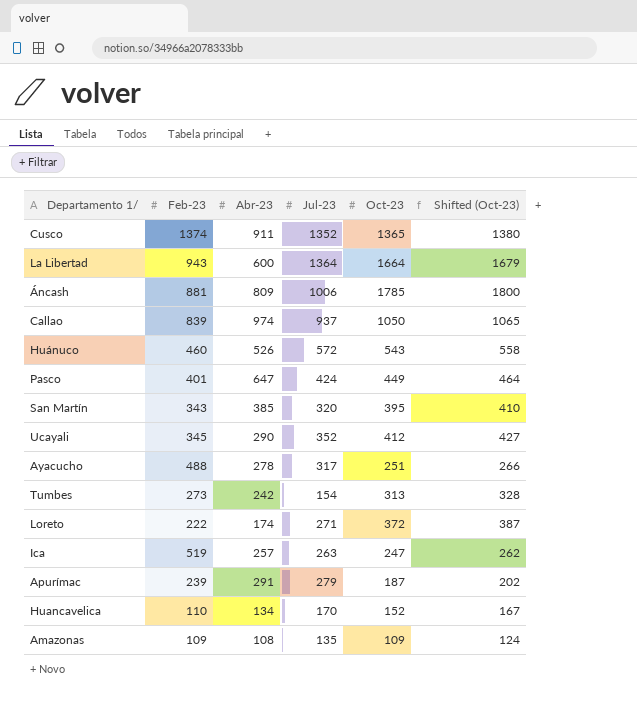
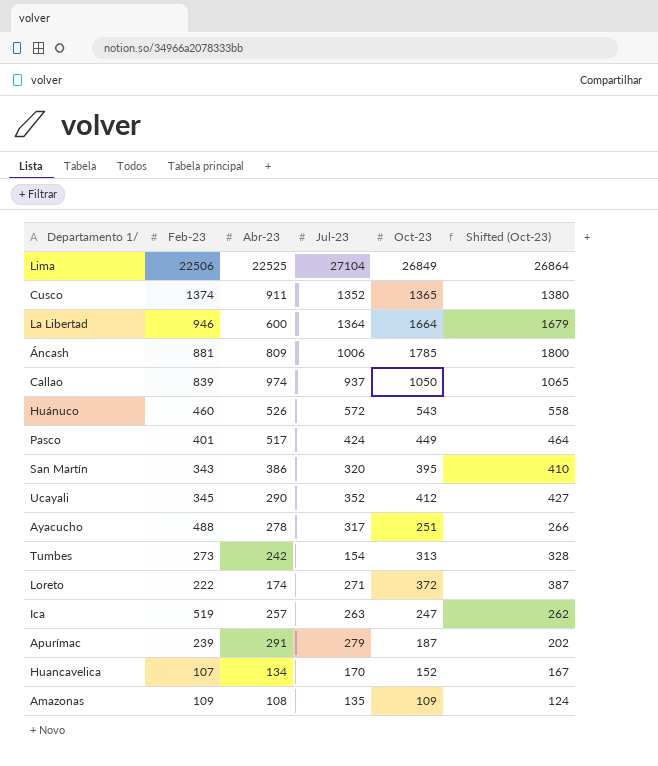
row Lima: none -> 22506 | 22525 | 27104 | 26849 | 26864
La Libertad | Feb-23: 943 -> 946
Pasco | Abr-23: 647 -> 517
San Martín | Abr-23: 385 -> 386
Huancavelica | Feb-23: 110 -> 107

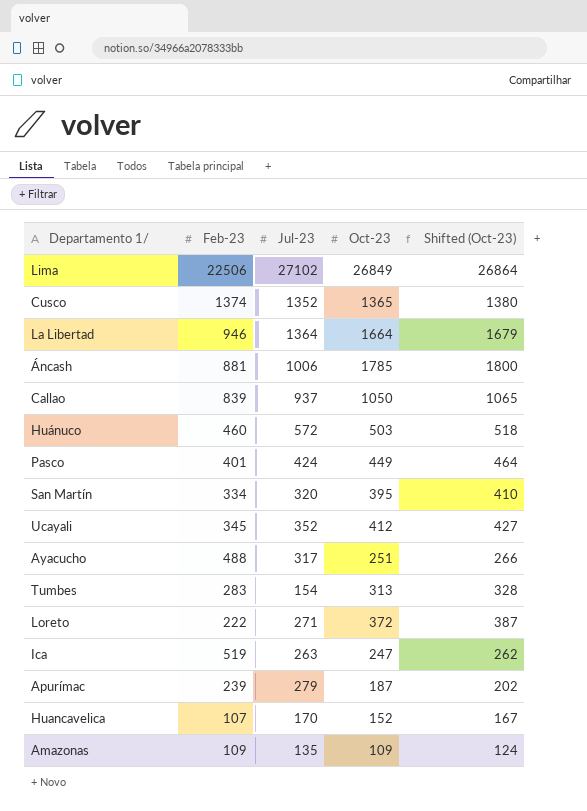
column Abr-23 | position: 3 -> none
Lima | Jul-23: 27104 -> 27102
Huánuco | Oct-23: 543 -> 503
Huánuco | Shifted (Oct-23): 558 -> 518
San Martín | Feb-23: 343 -> 334
Tumbes | Feb-23: 273 -> 283

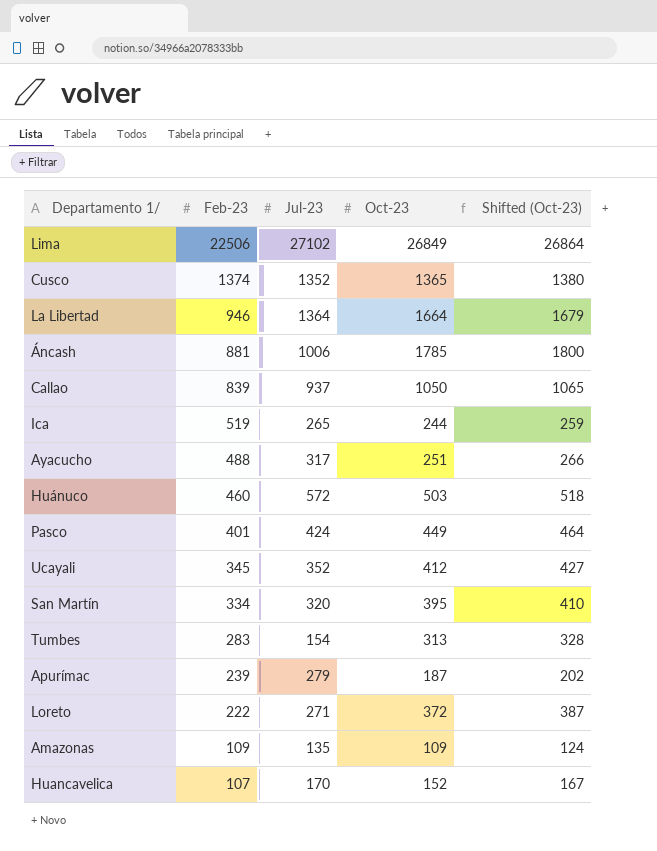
row order: none -> Feb-23 descending
Ica | Jul-23: 263 -> 265
Ica | Oct-23: 247 -> 244
Ica | Shifted (Oct-23): 262 -> 259

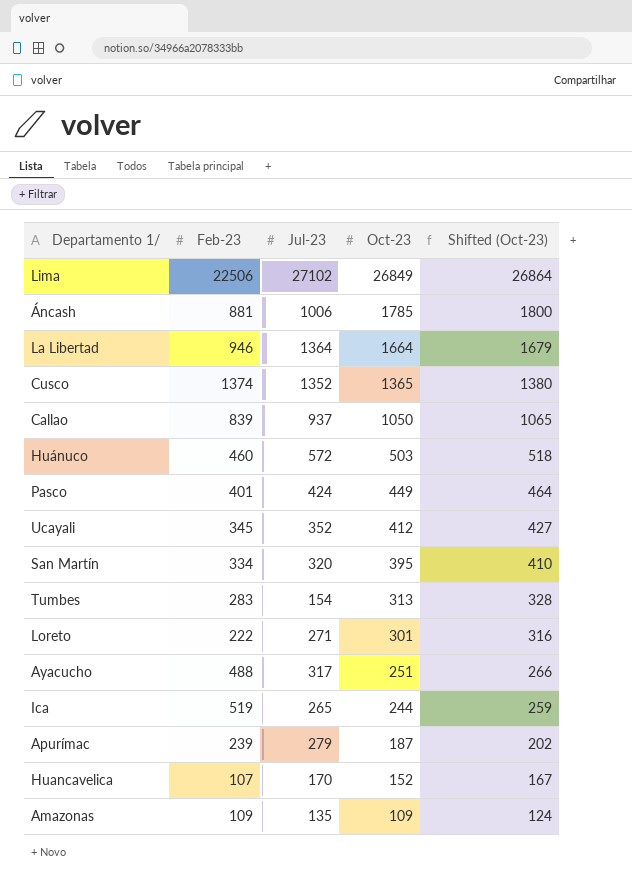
row order: Feb-23 descending -> Oct-23 descending
Loreto | Oct-23: 372 -> 301
Loreto | Shifted (Oct-23): 387 -> 316

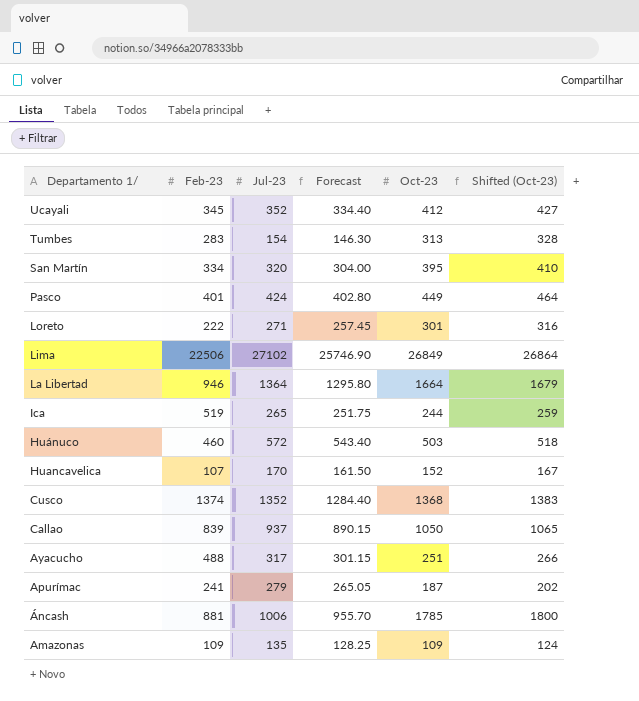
row order: Oct-23 descending -> Departamento 1/ descending
column Forecast | formula: none -> [Jul-23] * 0.95
Cusco | Oct-23: 1365 -> 1368
Cusco | Shifted (Oct-23): 1380 -> 1383
Apurímac | Feb-23: 239 -> 241

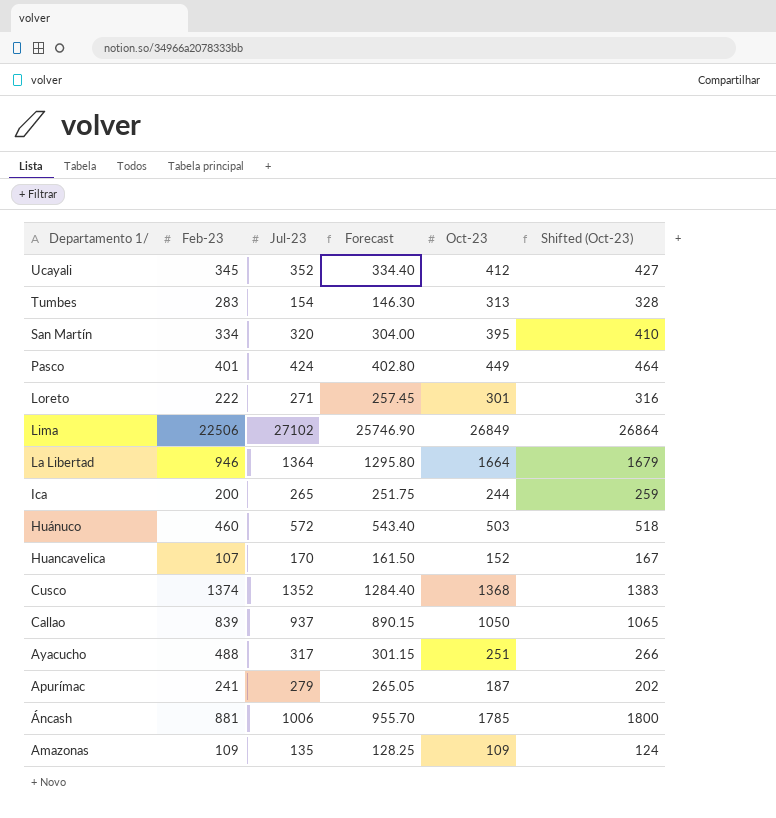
Ica | Feb-23: 519 -> 200

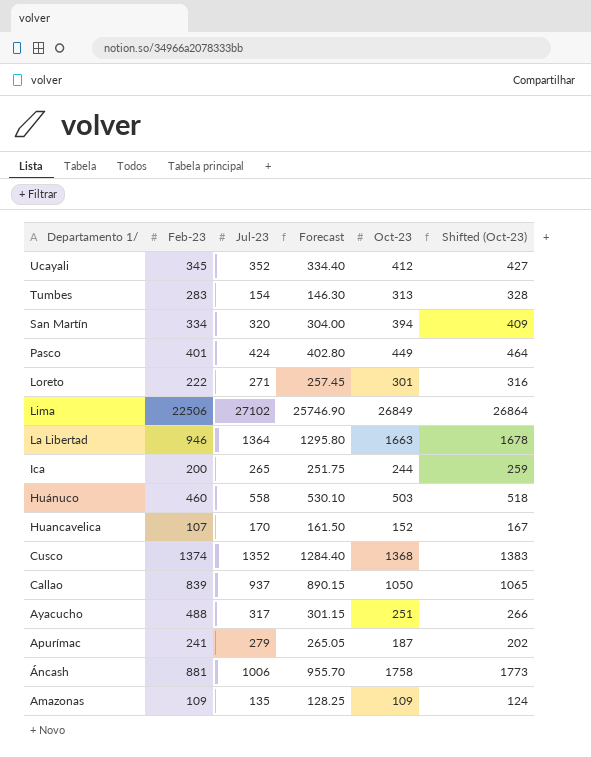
San Martín | Oct-23: 395 -> 394
San Martín | Shifted (Oct-23): 410 -> 409
La Libertad | Oct-23: 1664 -> 1663
La Libertad | Shifted (Oct-23): 1679 -> 1678
Huánuco | Jul-23: 572 -> 558
Huánuco | Forecast: 543.40 -> 530.10
Áncash | Oct-23: 1785 -> 1758
Áncash | Shifted (Oct-23): 1800 -> 1773

